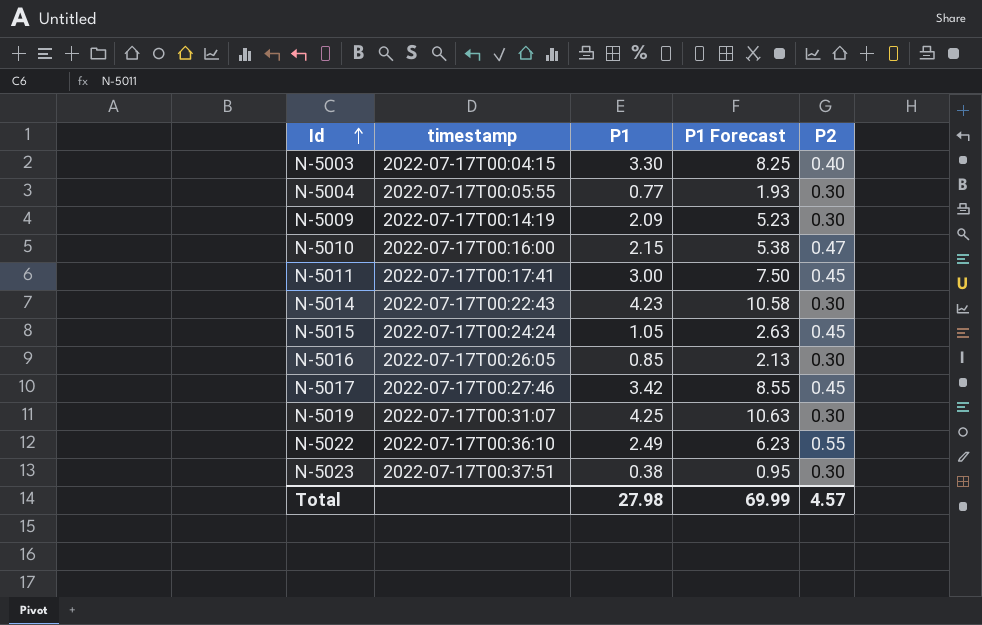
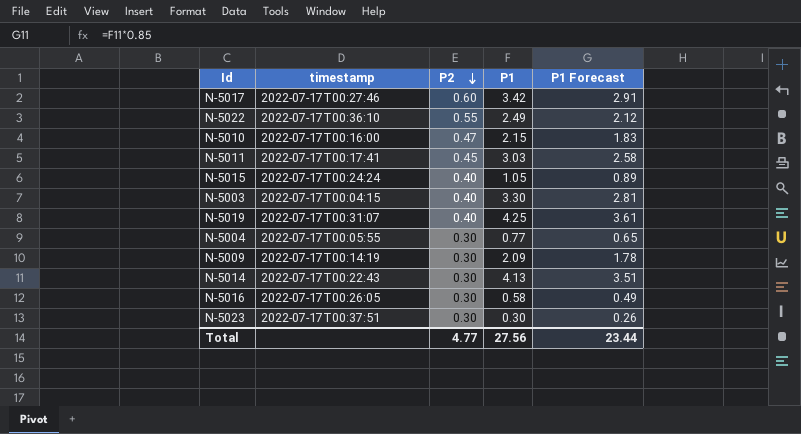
row order: Id ascending -> P2 descending
column P2 | position: 5 -> 3
column P1 Forecast | formula: [P1] * 2.5 -> [P1] * 0.85
N-5017 | P2: 0.45 -> 0.60
N-5011 | P1: 3.00 -> 3.03
N-5015 | P2: 0.45 -> 0.40
N-5019 | P2: 0.30 -> 0.40
N-5014 | P1: 4.23 -> 4.13
N-5016 | P1: 0.85 -> 0.58
N-5023 | P1: 0.38 -> 0.30
Total | P2: 4.57 -> 4.77
Total | P1: 27.98 -> 27.56
Total | P1 Forecast: 69.99 -> 23.44

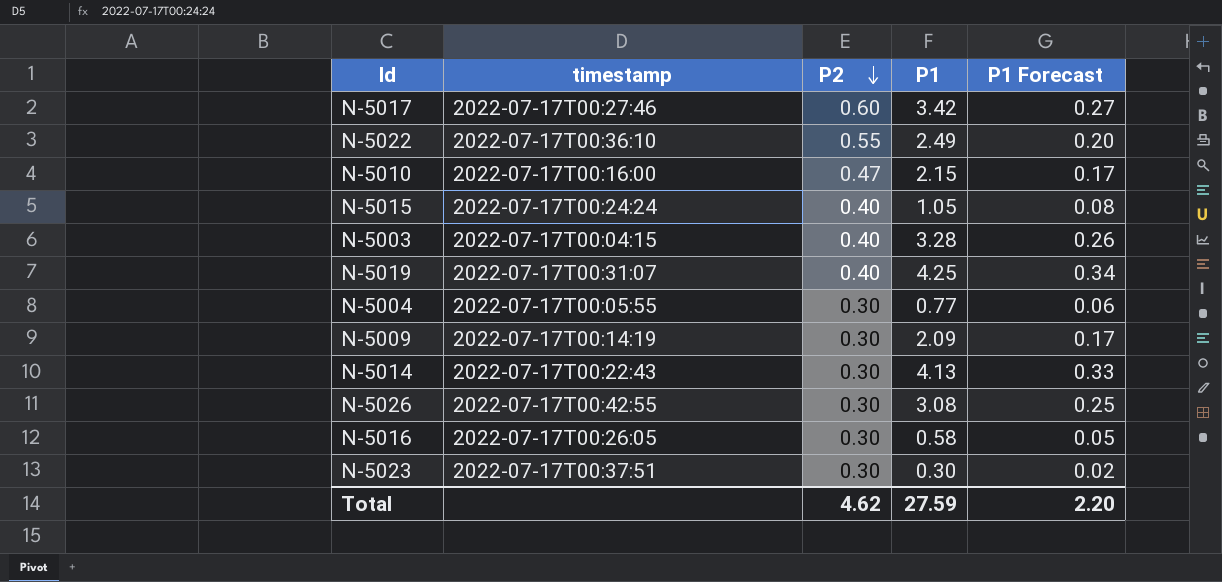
column P1 Forecast | formula: [P1] * 0.85 -> [P1] * 0.08
row N-5011: 2022-07-17T00:17:41 | 0.45 | 3.03 | 2.58 -> none
N-5003 | P1: 3.30 -> 3.28
row N-5026: none -> 2022-07-17T00:42:55 | 0.30 | 3.08 | 0.25
Total | P2: 4.77 -> 4.62
Total | P1: 27.56 -> 27.59
Total | P1 Forecast: 23.44 -> 2.20

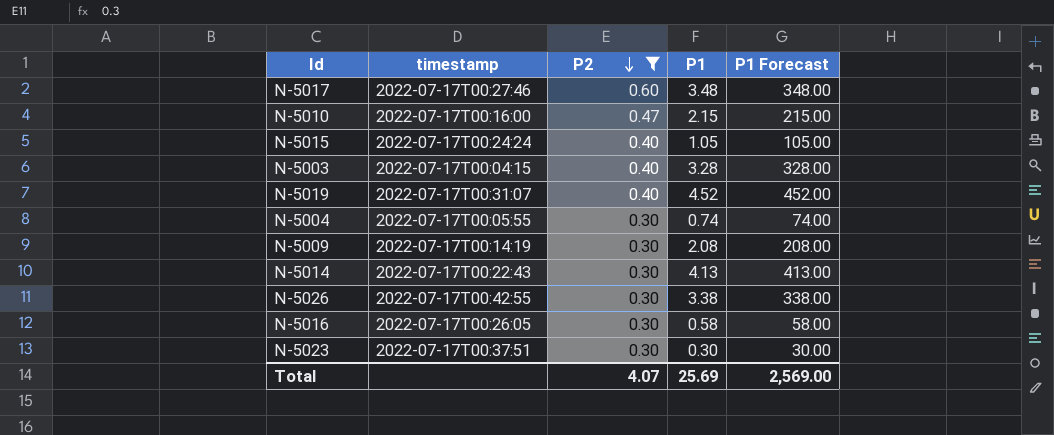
filter: none -> P2 != 0.55
column P1 Forecast | formula: [P1] * 0.08 -> [P1] * 100
N-5017 | P1: 3.42 -> 3.48
N-5019 | P1: 4.25 -> 4.52
N-5004 | P1: 0.77 -> 0.74
N-5009 | P1: 2.09 -> 2.08
N-5026 | P1: 3.08 -> 3.38
Total | P2: 4.62 -> 4.07
Total | P1: 27.59 -> 25.69
Total | P1 Forecast: 2.20 -> 2,569.00

